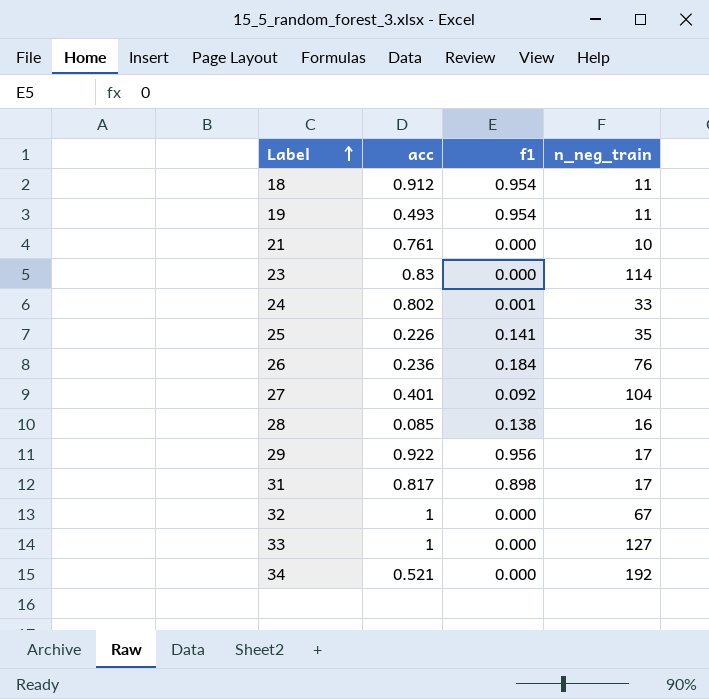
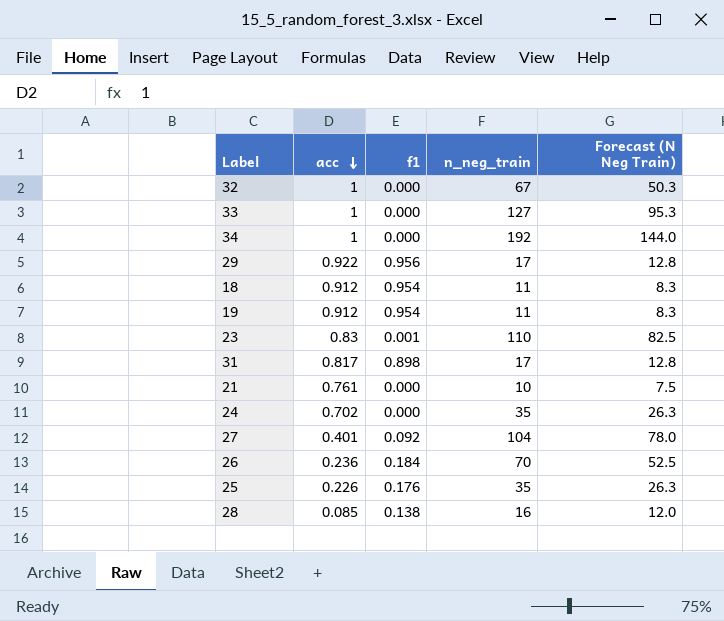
row order: Label ascending -> acc descending
column Forecast (N Neg Train) | formula: none -> [n_neg_train] * 0.75
34 | acc: 0.521 -> 1
19 | acc: 0.493 -> 0.912
23 | f1: 0.000 -> 0.001
23 | n_neg_train: 114 -> 110
24 | acc: 0.802 -> 0.702
24 | f1: 0.001 -> 0.000
24 | n_neg_train: 33 -> 35
26 | n_neg_train: 76 -> 70
25 | f1: 0.141 -> 0.176

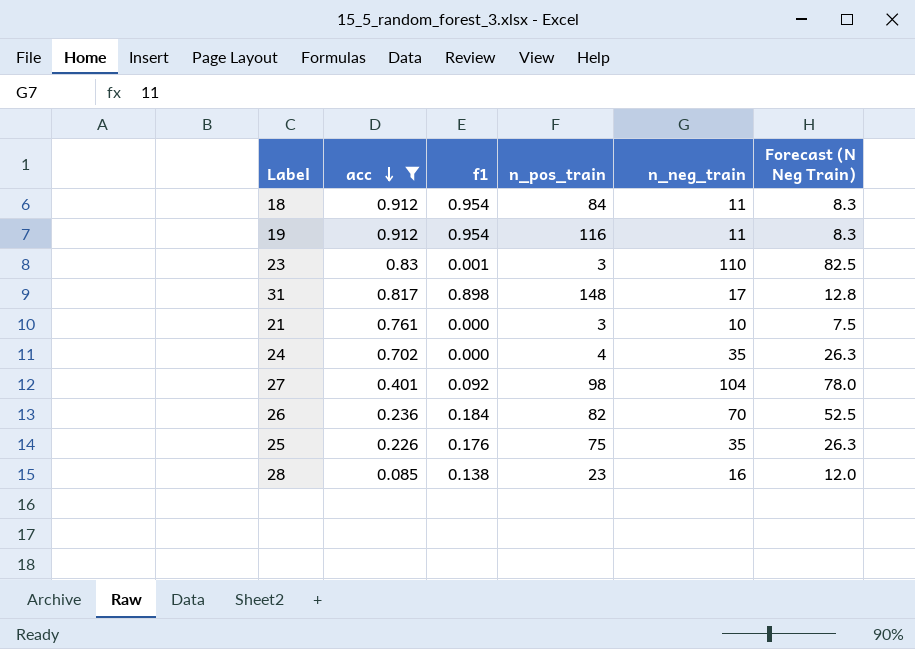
filter: none -> acc <= 0.912
column n_pos_train | position: none -> 4

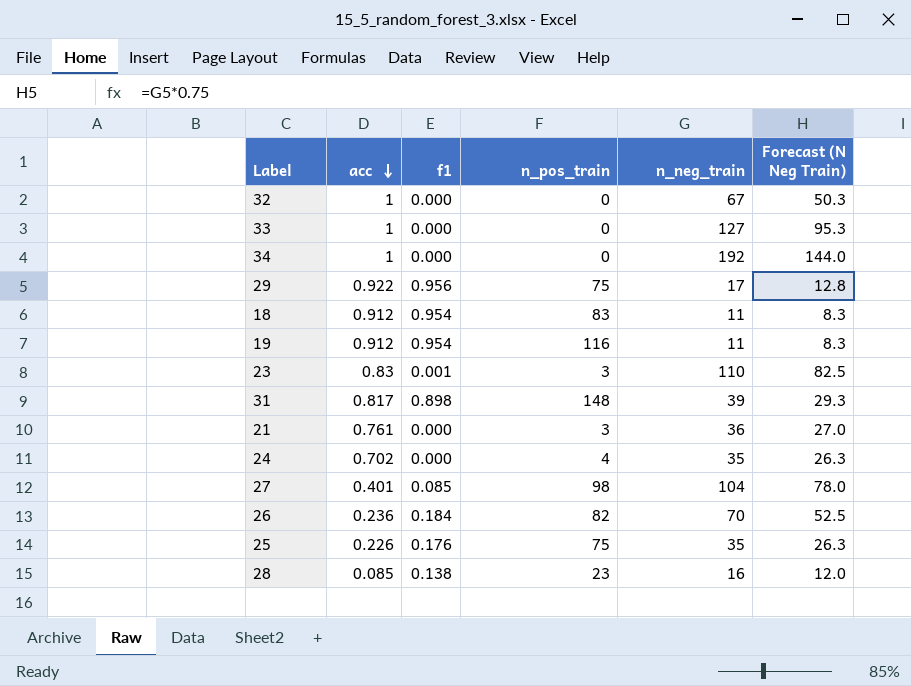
filter: acc <= 0.912 -> none
18 | n_pos_train: 84 -> 83
31 | n_neg_train: 17 -> 39
31 | Forecast (N Neg Train): 12.8 -> 29.3
21 | n_neg_train: 10 -> 36
21 | Forecast (N Neg Train): 7.5 -> 27.0
27 | f1: 0.092 -> 0.085

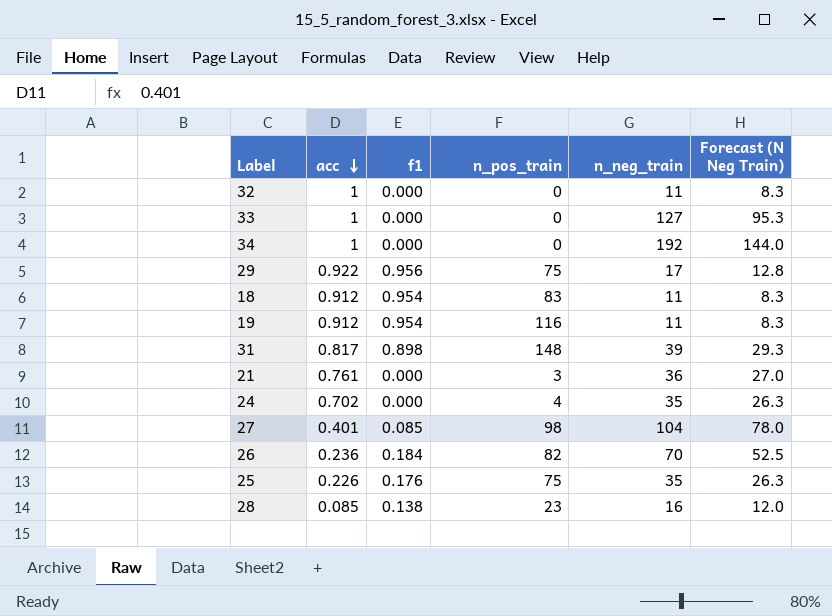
row 23: 0.83 | 0.001 | 3 | 110 | 82.5 -> none
32 | n_neg_train: 67 -> 11
32 | Forecast (N Neg Train): 50.3 -> 8.3

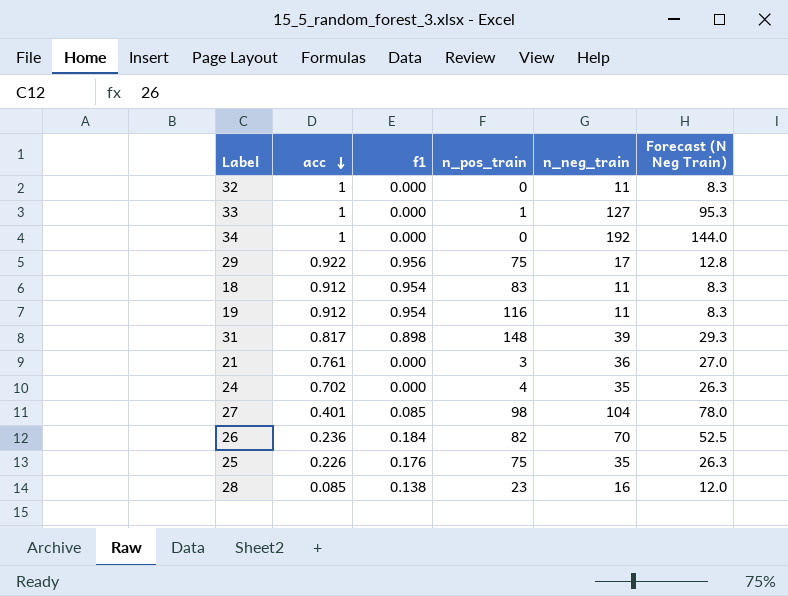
33 | n_pos_train: 0 -> 1

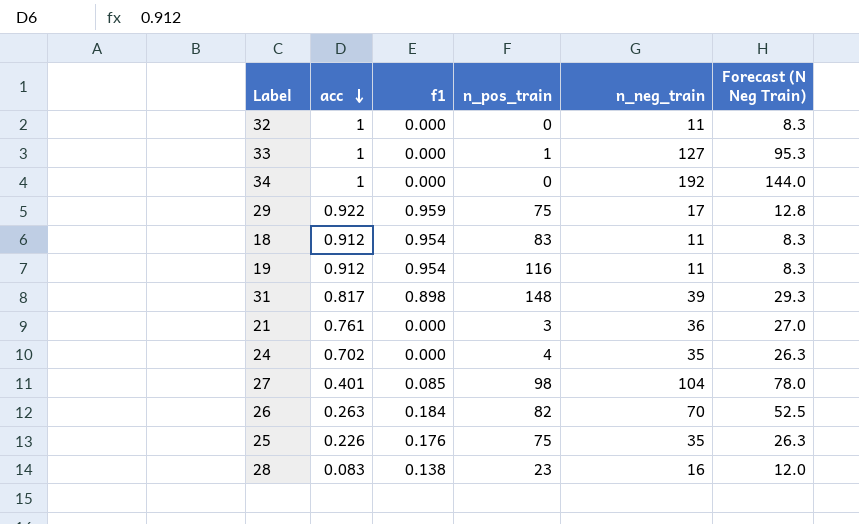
29 | f1: 0.956 -> 0.959
26 | acc: 0.236 -> 0.263
28 | acc: 0.085 -> 0.083

